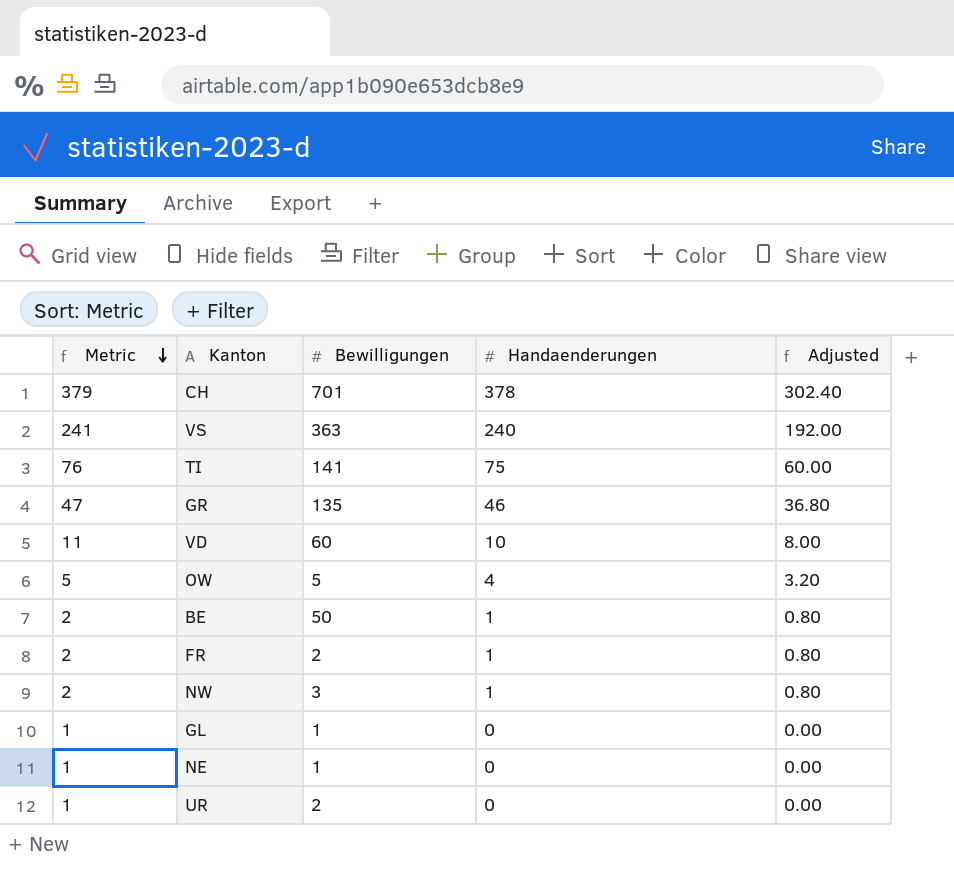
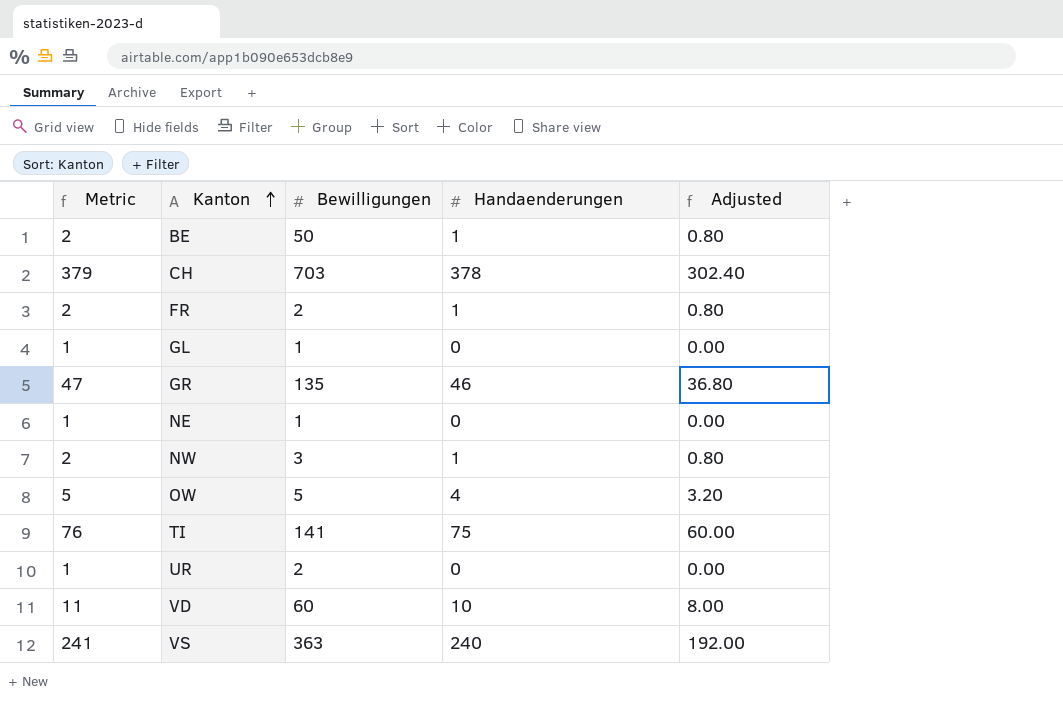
row order: Metric descending -> Kanton ascending
CH | Bewilligungen: 701 -> 703

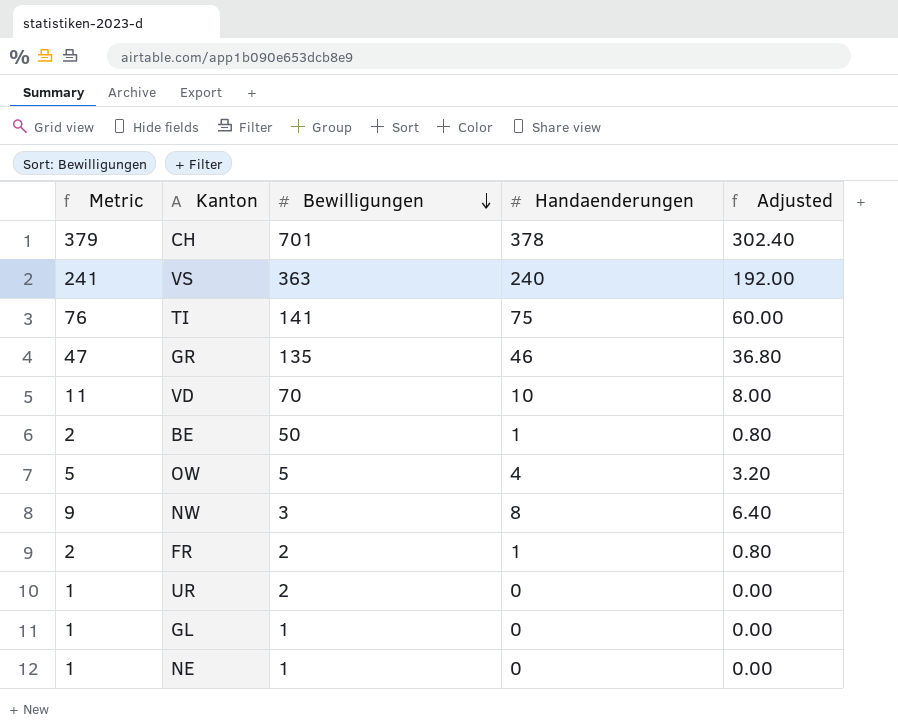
row order: Kanton ascending -> Bewilligungen descending
CH | Bewilligungen: 703 -> 701
VD | Bewilligungen: 60 -> 70
NW | Metric: 2 -> 9
NW | Handaenderungen: 1 -> 8
NW | Adjusted: 0.80 -> 6.40

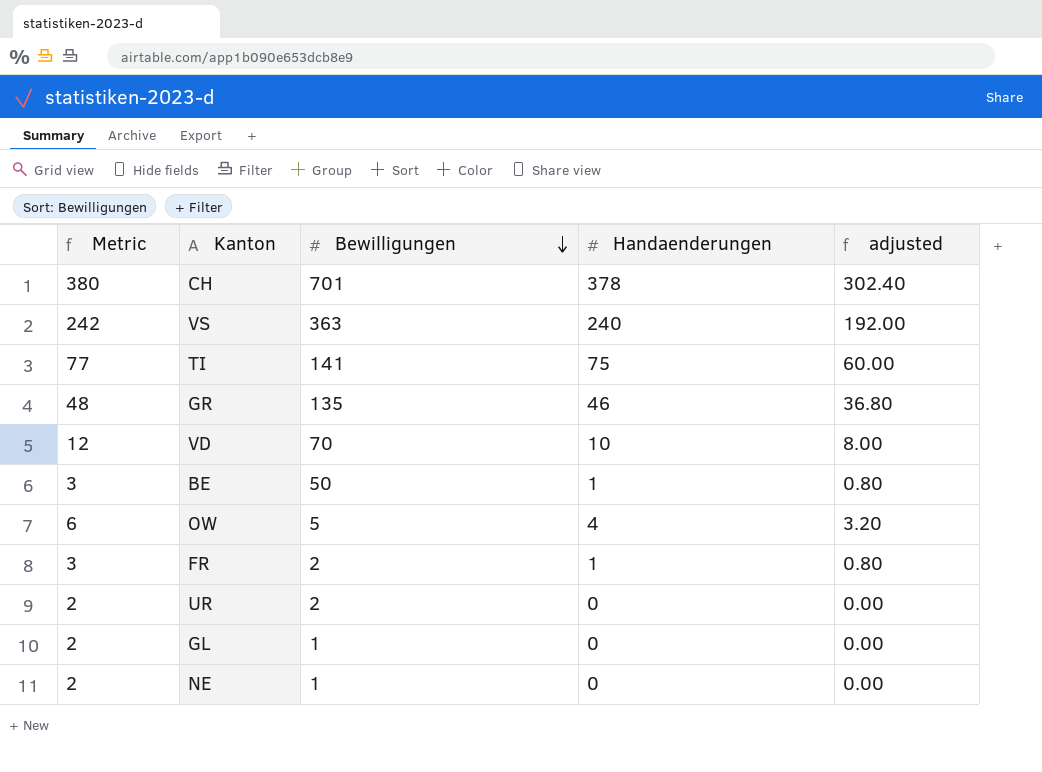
column Metric | formula: [Handaenderungen] + 1 -> [Handaenderungen] + 2
column name: Adjusted -> adjusted
row NW: 9 | 3 | 8 | 6.40 -> none

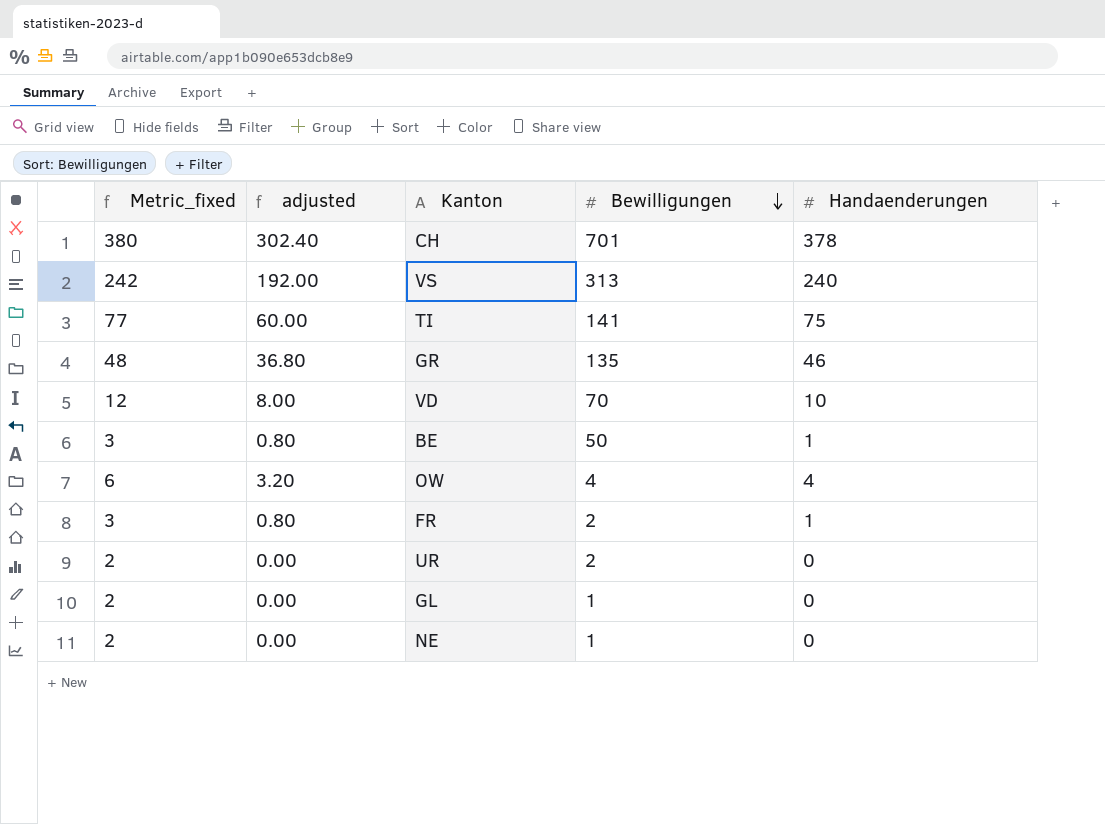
column name: Metric -> Metric_fixed
column adjusted | position: 5 -> 2
VS | Bewilligungen: 363 -> 313
OW | Bewilligungen: 5 -> 4

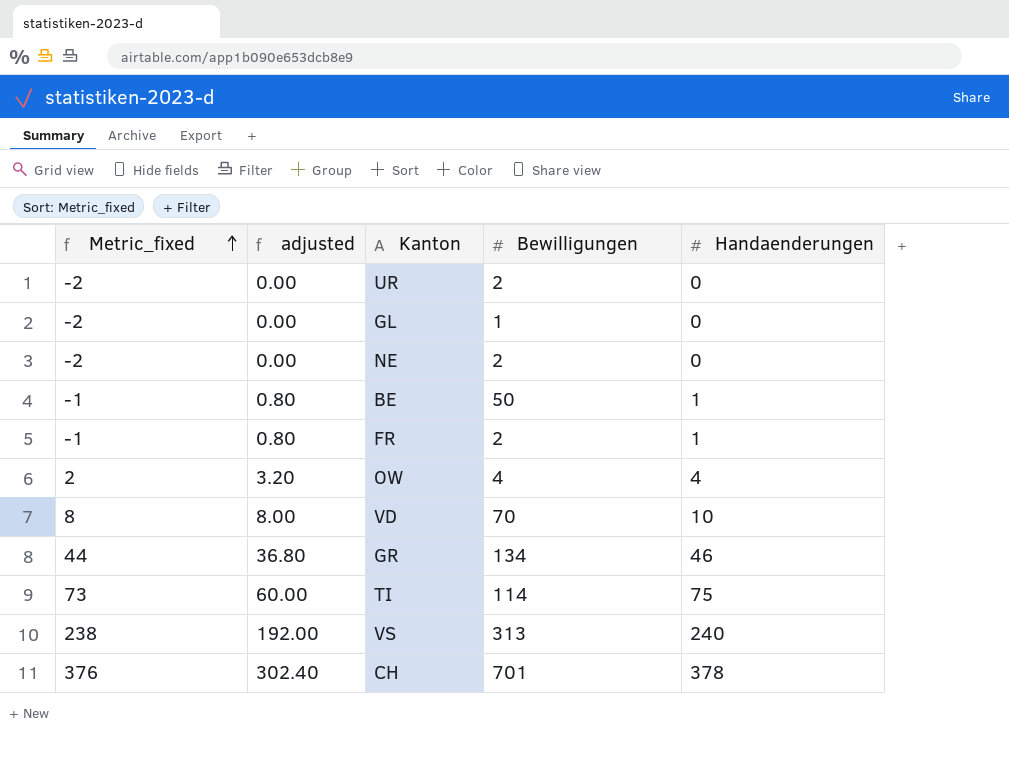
row order: Bewilligungen descending -> Metric_fixed ascending
column Metric_fixed | formula: [Handaenderungen] + 2 -> [Handaenderungen] - 2
NE | Bewilligungen: 1 -> 2
GR | Bewilligungen: 135 -> 134
TI | Bewilligungen: 141 -> 114

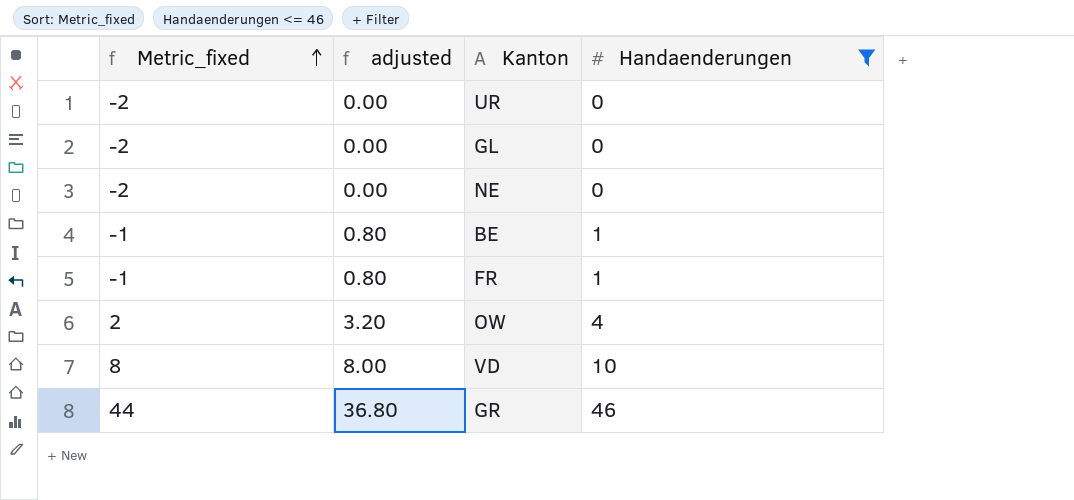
filter: none -> Handaenderungen <= 46
column Bewilligungen | position: 4 -> none

